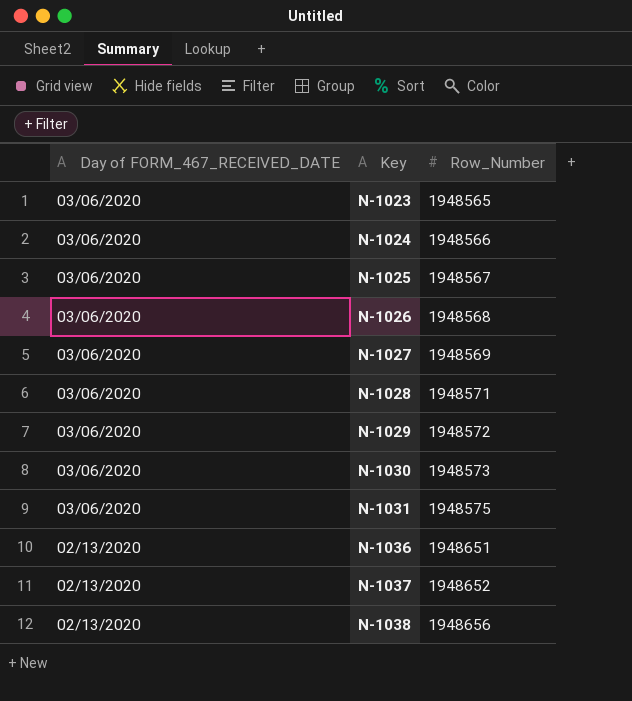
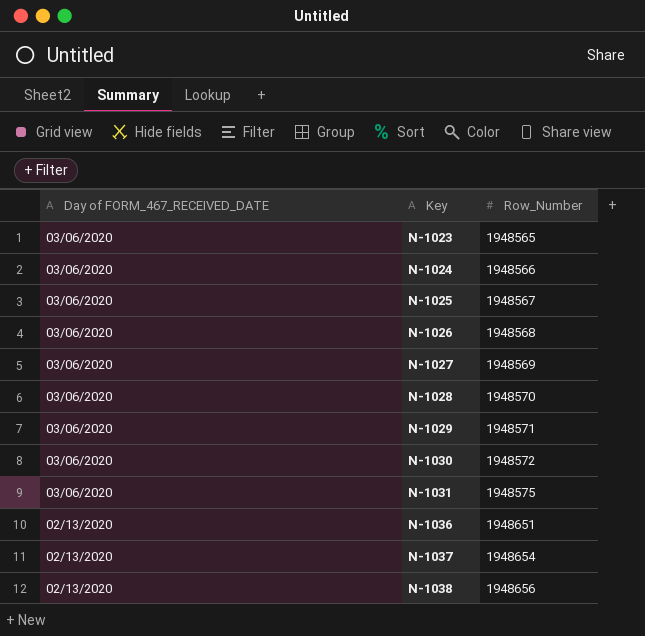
N-1028 | Row_Number: 1948571 -> 1948570
N-1029 | Row_Number: 1948572 -> 1948571
N-1030 | Row_Number: 1948573 -> 1948572
N-1037 | Row_Number: 1948652 -> 1948654

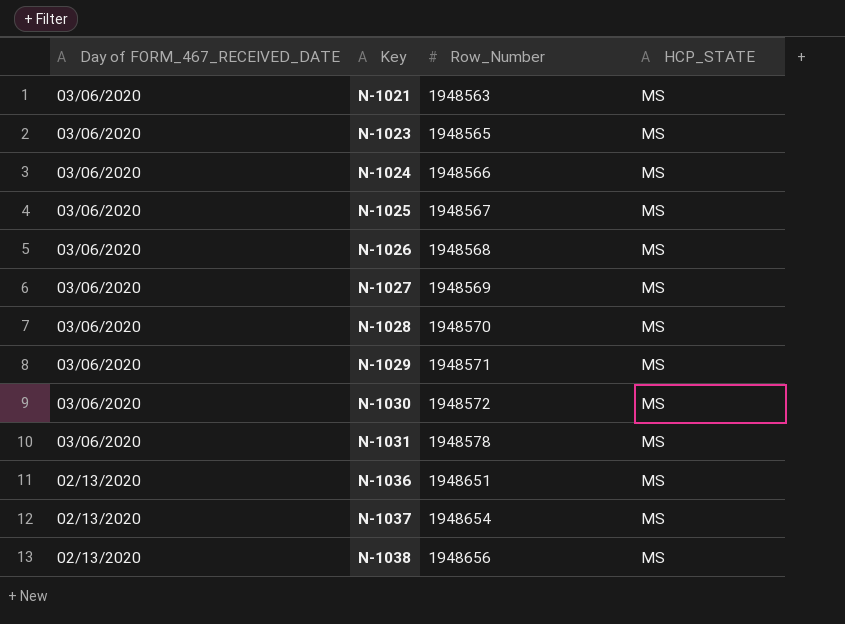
column HCP_STATE | position: none -> 4
row N-1021: none -> 03/06/2020 | 1948563 | MS
N-1031 | Row_Number: 1948575 -> 1948578

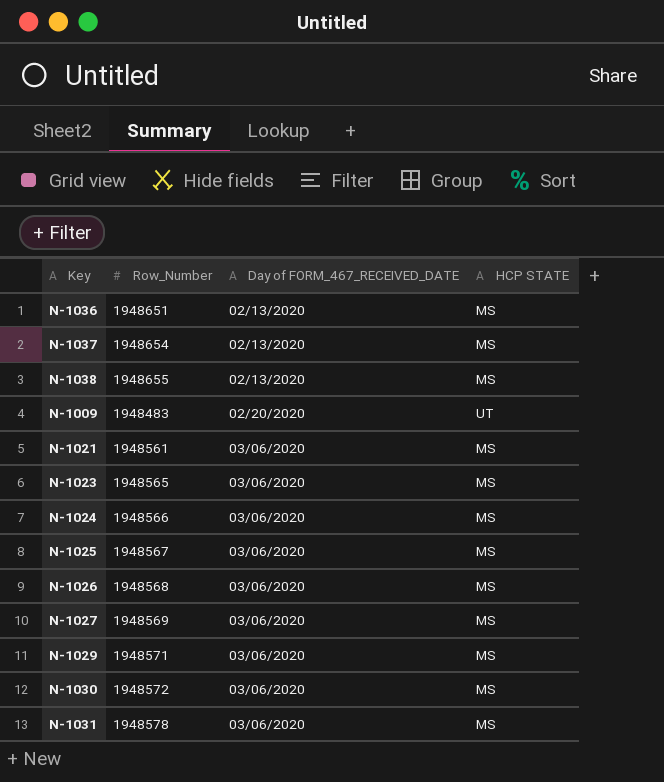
row order: Day of FORM_467_RECEIVED_DATE descending -> Day of FORM_467_RECEIVED_DATE ascending
column Day of FORM_467_RECEIVED_DATE | position: 1 -> 3
column name: HCP_STATE -> HCP STATE
row N-1028: 03/06/2020 | 1948570 | MS -> none
N-1038 | Row_Number: 1948656 -> 1948655
row N-1009: none -> 1948483 | 02/20/2020 | UT
N-1021 | Row_Number: 1948563 -> 1948561

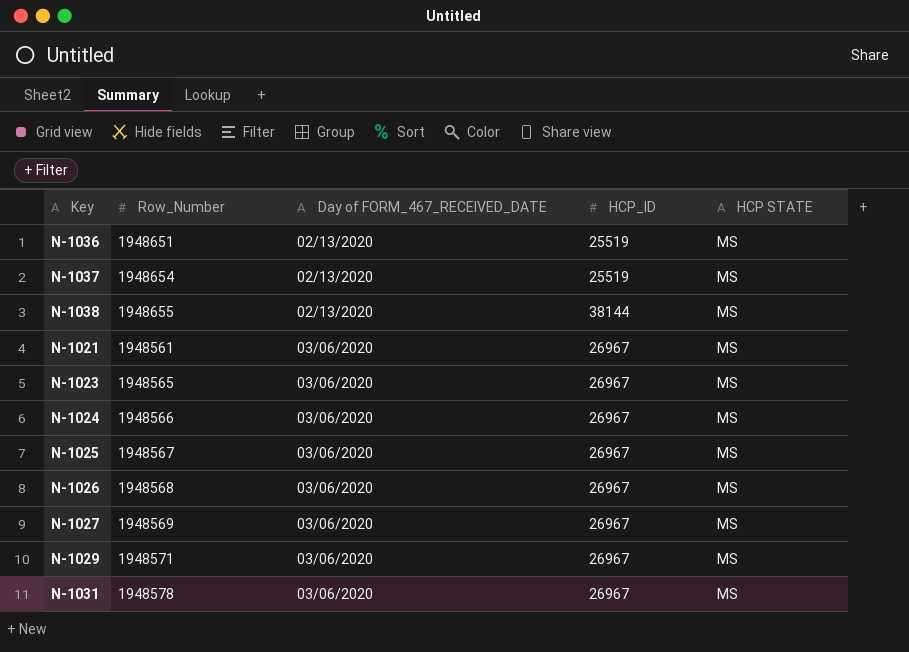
column HCP_ID | position: none -> 4
row N-1009: 1948483 | 02/20/2020 | UT -> none
row N-1030: 1948572 | 03/06/2020 | MS -> none

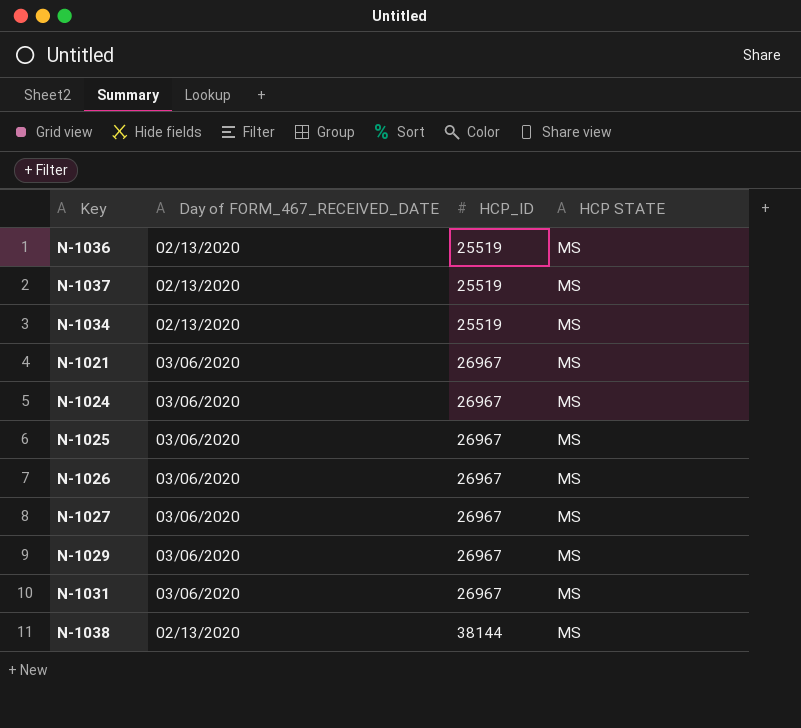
row order: Day of FORM_467_RECEIVED_DATE ascending -> HCP_ID ascending
column Row_Number | position: 2 -> none
row N-1023: 1948565 | 03/06/2020 | 26967 | MS -> none
row N-1034: none -> 02/13/2020 | 25519 | MS

